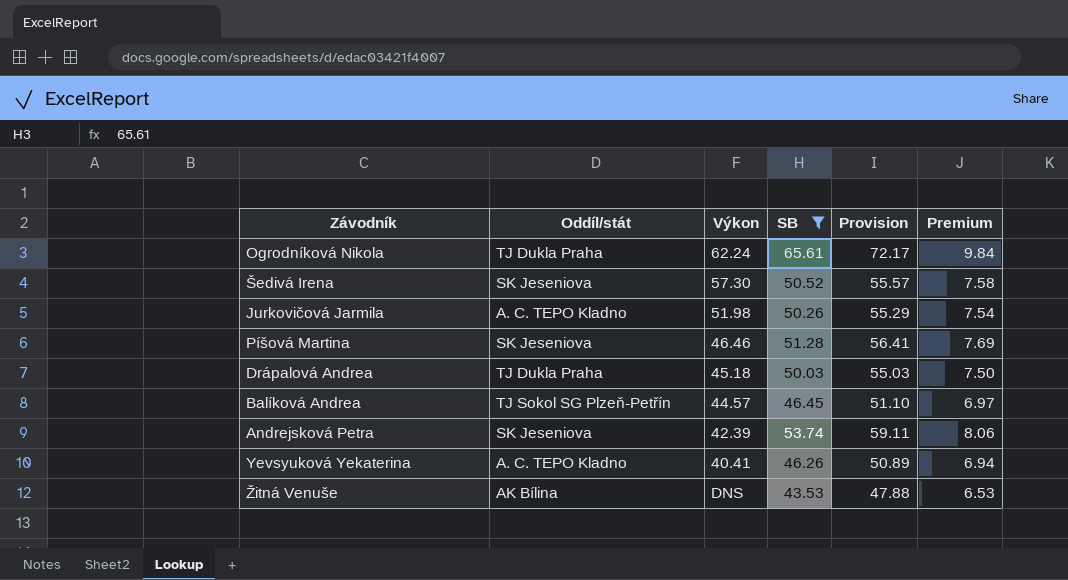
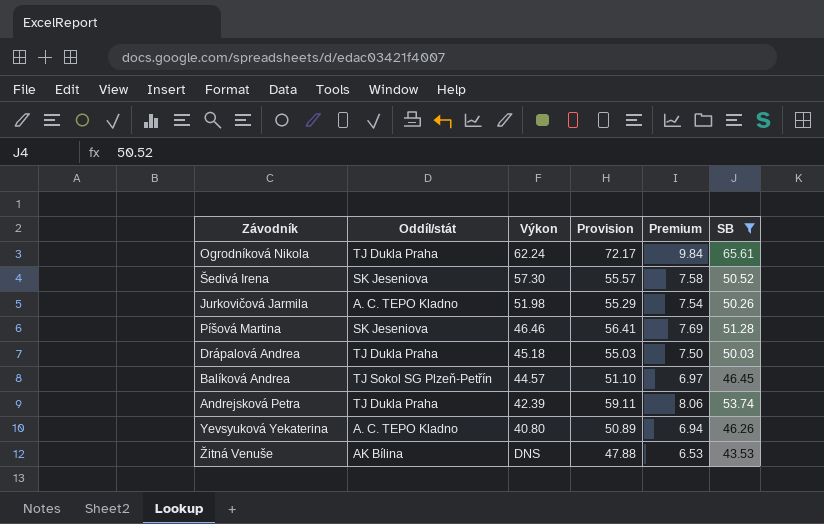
column SB | position: 4 -> 6
Andrejsková Petra | Oddíl/stát: SK Jeseniova -> TJ Dukla Praha
Yevsyuková Yekaterina | Výkon: 40.41 -> 40.80

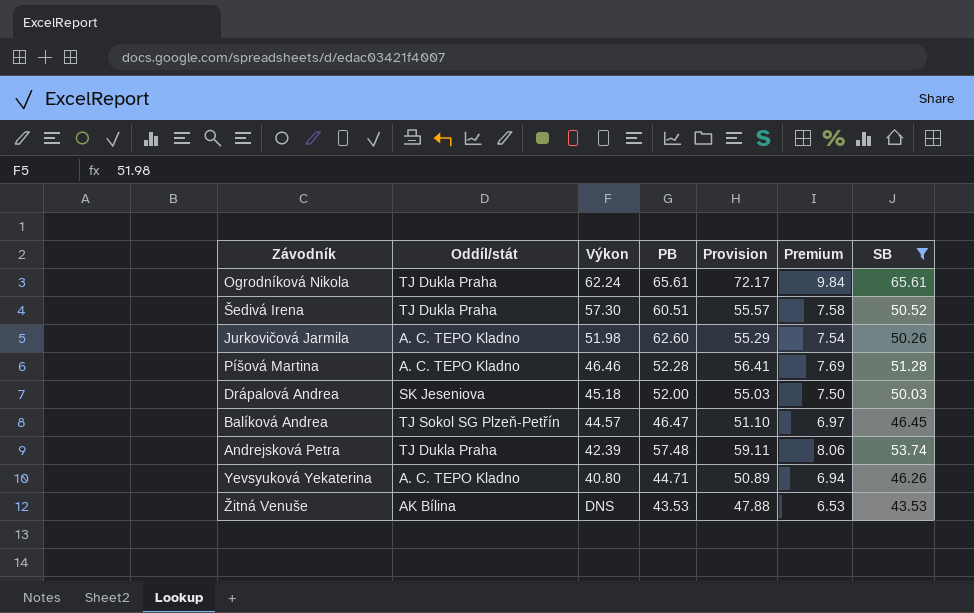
column PB | position: none -> 4
Šedivá Irena | Oddíl/stát: SK Jeseniova -> TJ Dukla Praha
Píšová Martina | Oddíl/stát: SK Jeseniova -> A. C. TEPO Kladno
Drápalová Andrea | Oddíl/stát: TJ Dukla Praha -> SK Jeseniova

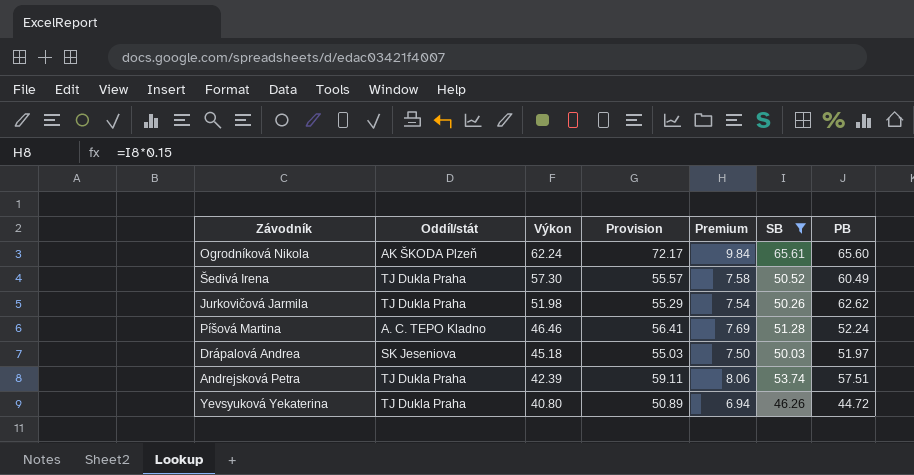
column PB | position: 4 -> 7
row Balíková Andrea: TJ Sokol SG Plzeň-Petřín | 44.57 | 46.47 | 51.10 | 6.97 | 46.45 -> none
row Žitná Venuše: AK Bílina | DNS | 43.53 | 47.88 | 6.53 | 43.53 -> none
Ogrodníková Nikola | Oddíl/stát: TJ Dukla Praha -> AK ŠKODA Plzeň
Ogrodníková Nikola | PB: 65.61 -> 65.60
Šedivá Irena | PB: 60.51 -> 60.49
Jurkovičová Jarmila | Oddíl/stát: A. C. TEPO Kladno -> TJ Dukla Praha
Jurkovičová Jarmila | PB: 62.60 -> 62.62
Píšová Martina | PB: 52.28 -> 52.24
Drápalová Andrea | PB: 52.00 -> 51.97
Andrejsková Petra | PB: 57.48 -> 57.51
Yevsyuková Yekaterina | Oddíl/stát: A. C. TEPO Kladno -> TJ Dukla Praha
Yevsyuková Yekaterina | PB: 44.71 -> 44.72

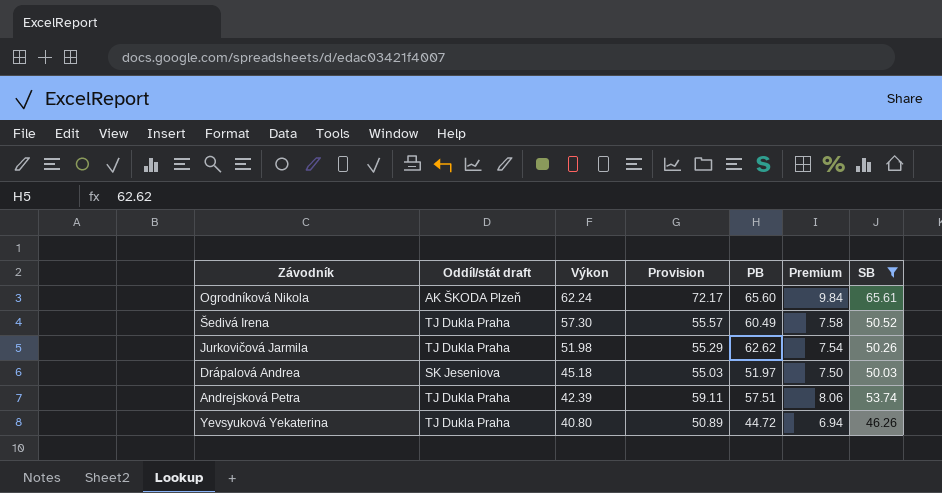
column name: Oddíl/stát -> Oddíl/stát draft
column PB | position: 7 -> 5
row Píšová Martina: A. C. TEPO Kladno | 46.46 | 56.41 | 7.69 | 51.28 | 52.24 -> none

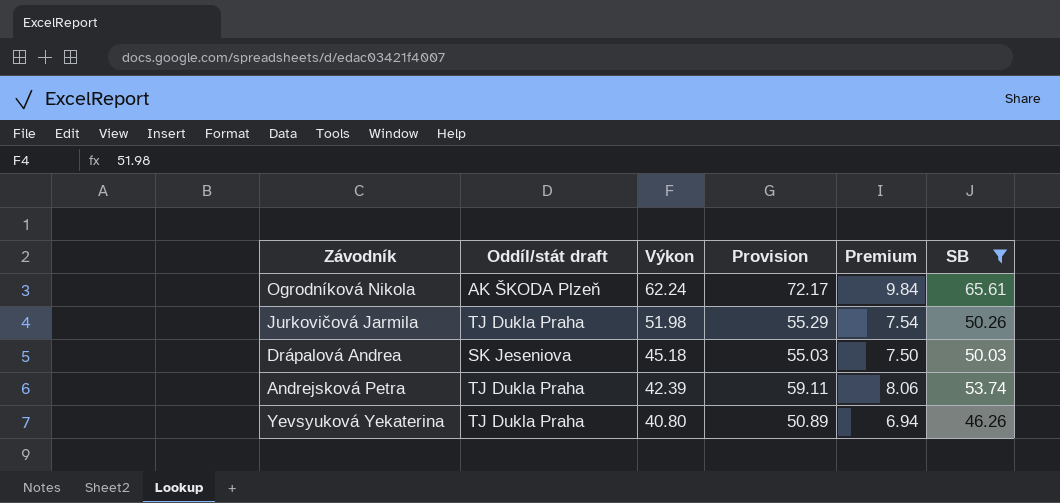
column PB | position: 5 -> none
row Šedivá Irena: TJ Dukla Praha | 57.30 | 55.57 | 60.49 | 7.58 | 50.52 -> none

